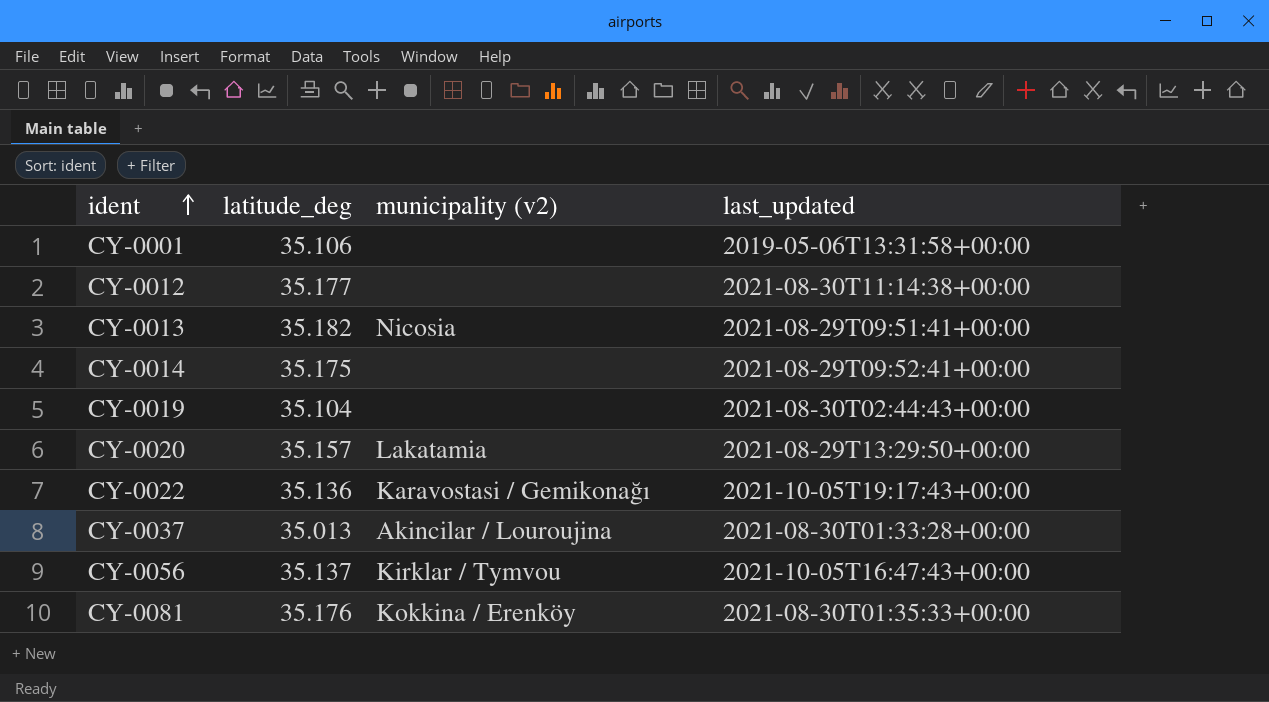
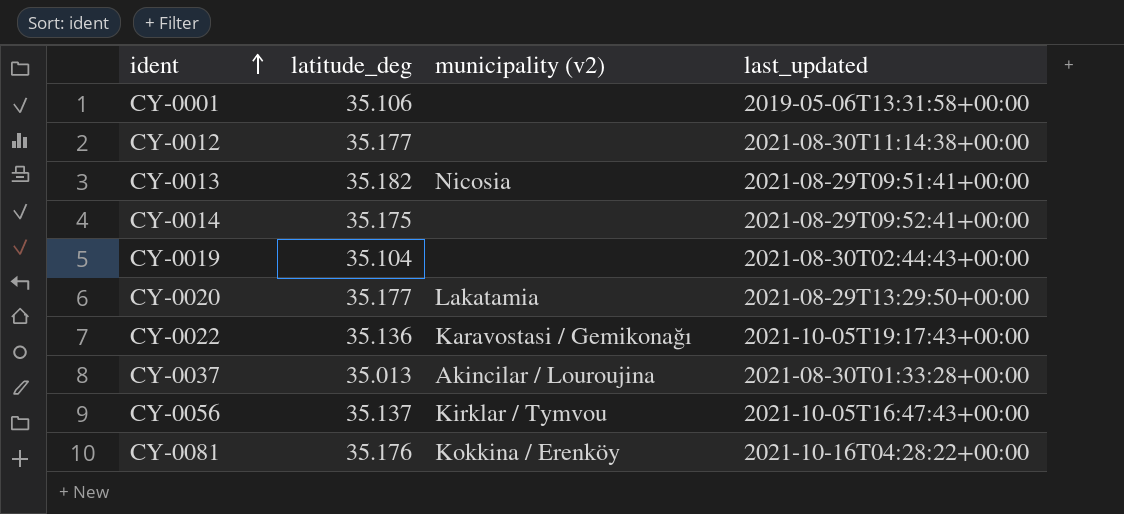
CY-0020 | latitude_deg: 35.157 -> 35.177
CY-0081 | last_updated: 2021-08-30T01:35:33+00:00 -> 2021-10-16T04:28:22+00:00

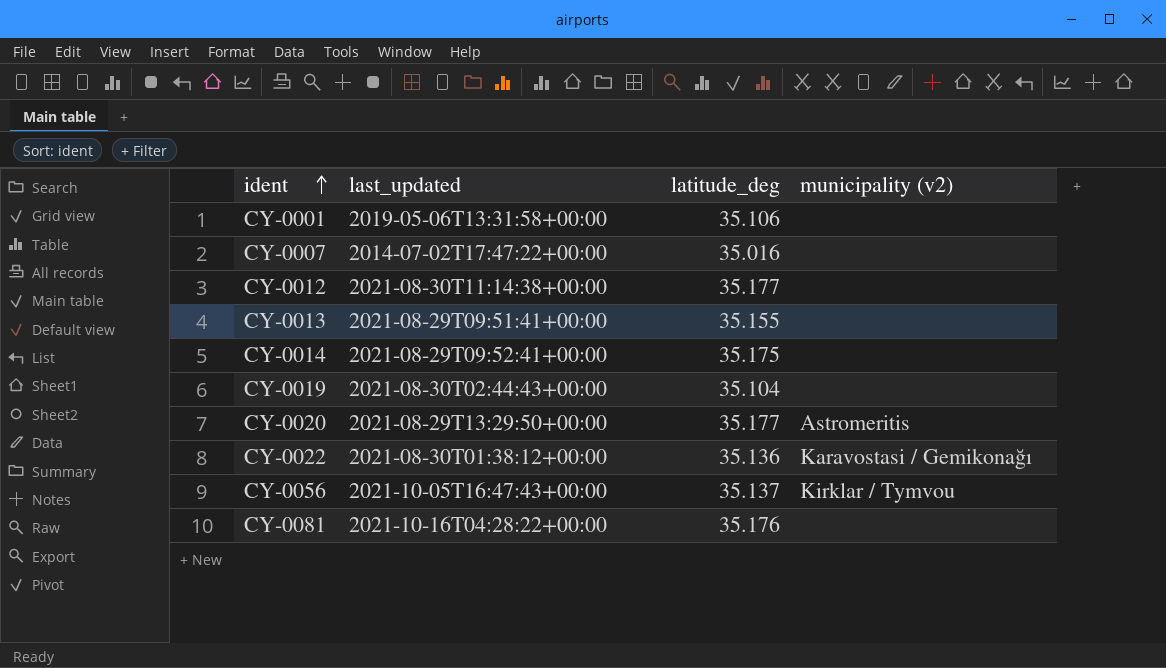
column last_updated | position: 4 -> 2
row CY-0037: 35.013 | Akincilar / Louroujina | 2021-08-30T01:33:28+00:00 -> none
row CY-0007: none -> 2014-07-02T17:47:22+00:00 | 35.016 | none
CY-0013 | latitude_deg: 35.182 -> 35.155
CY-0013 | municipality (v2): Nicosia -> none
CY-0020 | municipality (v2): Lakatamia -> Astromeritis
CY-0022 | last_updated: 2021-10-05T19:17:43+00:00 -> 2021-08-30T01:38:12+00:00
CY-0081 | municipality (v2): Kokkina / Erenköy -> none

